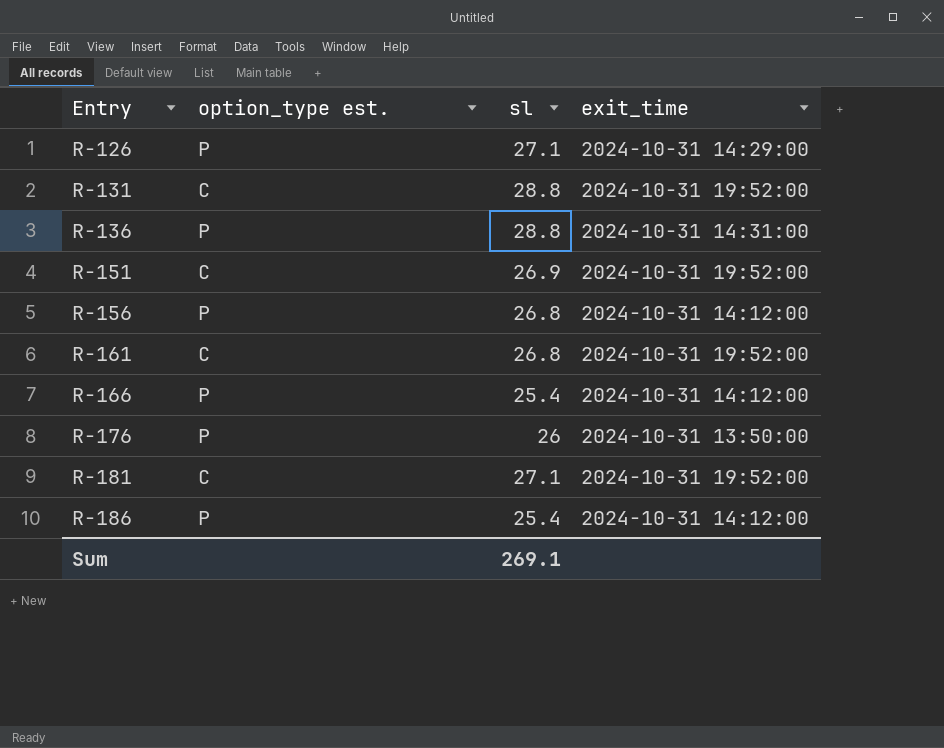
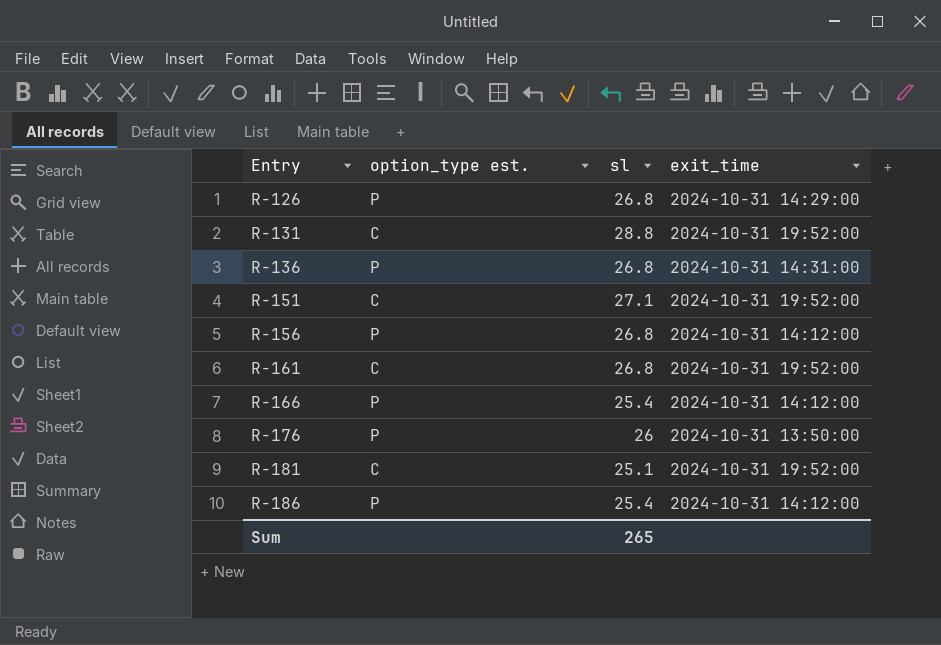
R-126 | sl: 27.1 -> 26.8
R-136 | sl: 28.8 -> 26.8
R-151 | sl: 26.9 -> 27.1
R-181 | sl: 27.1 -> 25.1
Sum | sl: 269.1 -> 265

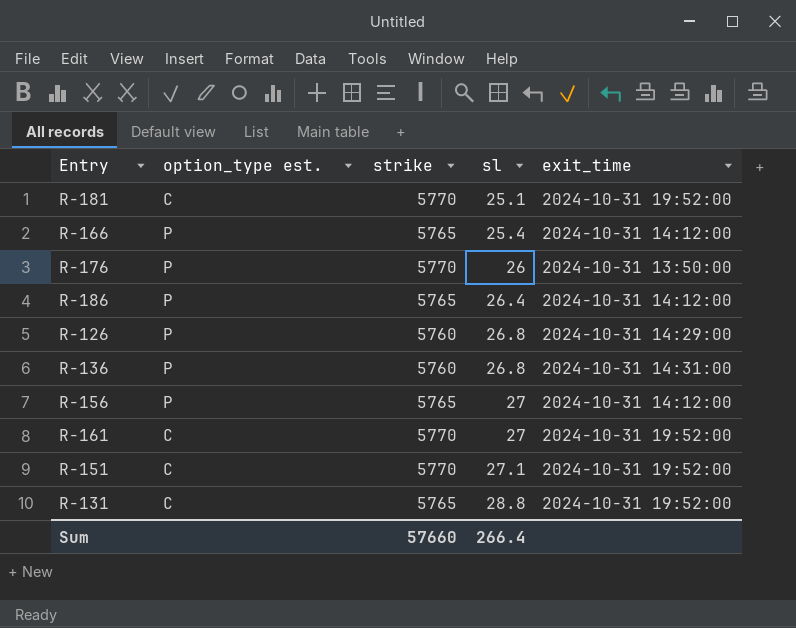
row order: Entry ascending -> sl ascending
column strike | position: none -> 3
R-186 | sl: 25.4 -> 26.4
R-156 | sl: 26.8 -> 27
R-161 | sl: 26.8 -> 27
Sum | sl: 265 -> 266.4

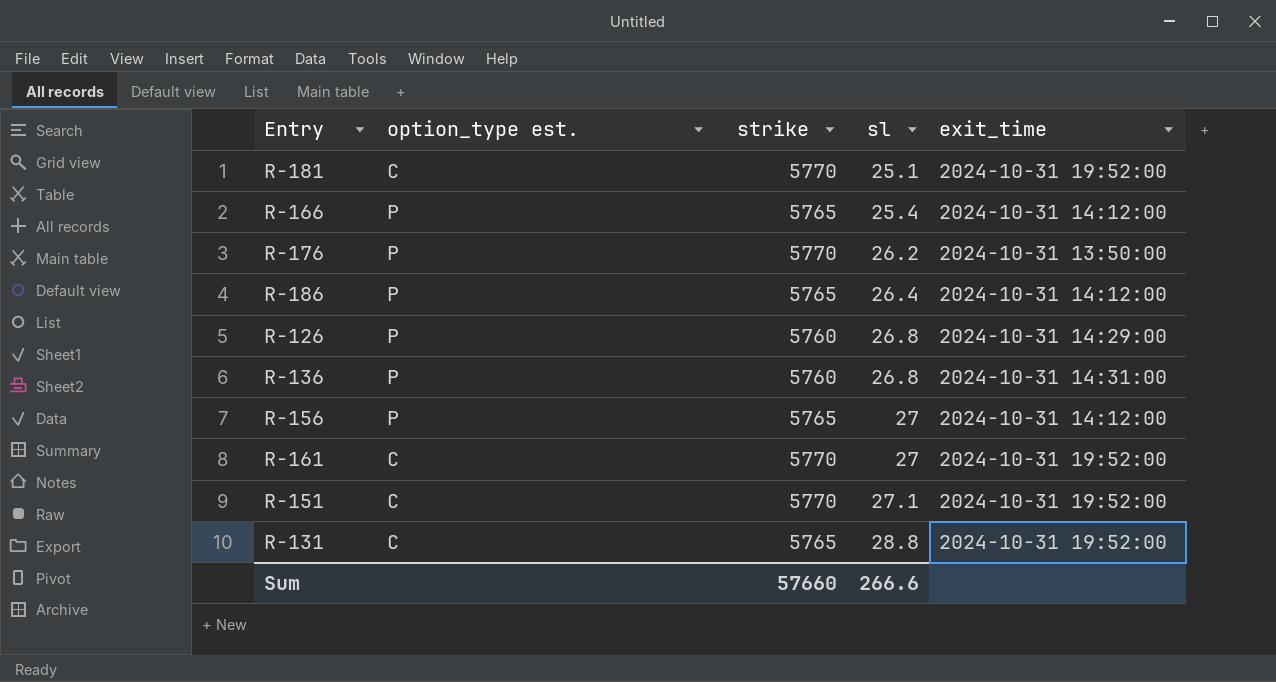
R-176 | sl: 26 -> 26.2
Sum | sl: 266.4 -> 266.6

